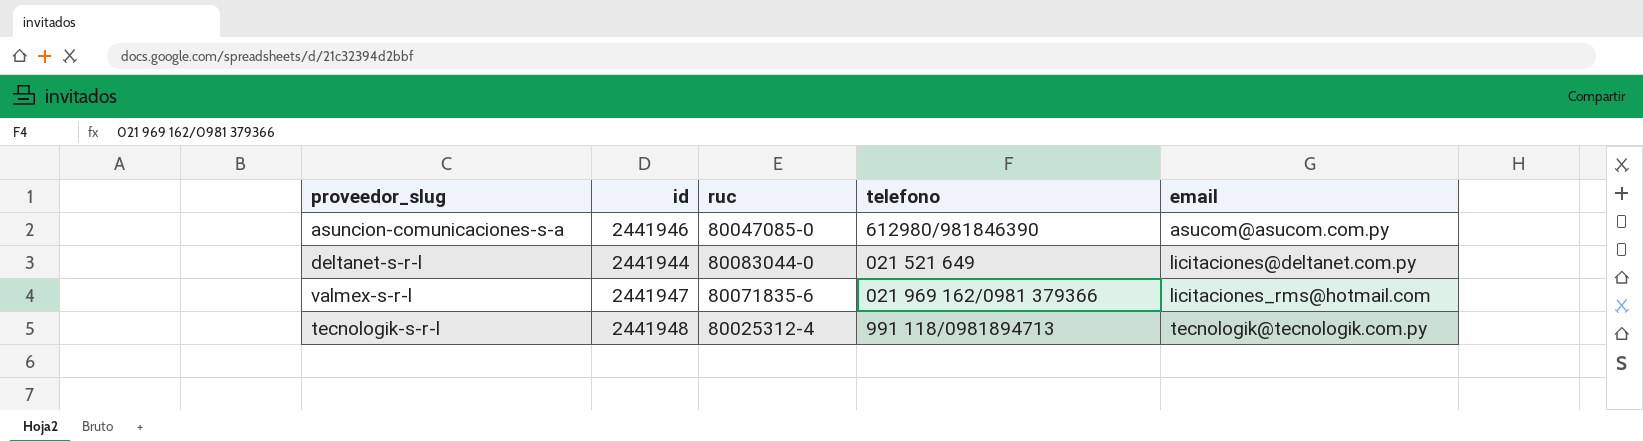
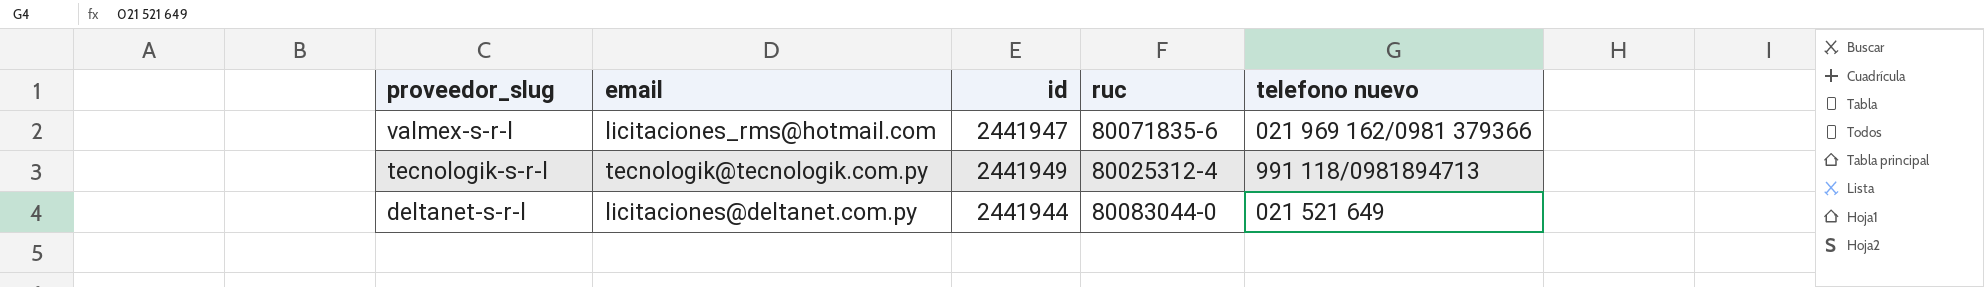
row order: email ascending -> proveedor_slug descending
column email | position: 5 -> 2
column name: telefono -> telefono nuevo
row asuncion-comunicaciones-s-a: 2441946 | 80047085-0 | 612980/981846390 | asucom@asucom.com.py -> none
tecnologik-s-r-l | id: 2441948 -> 2441949

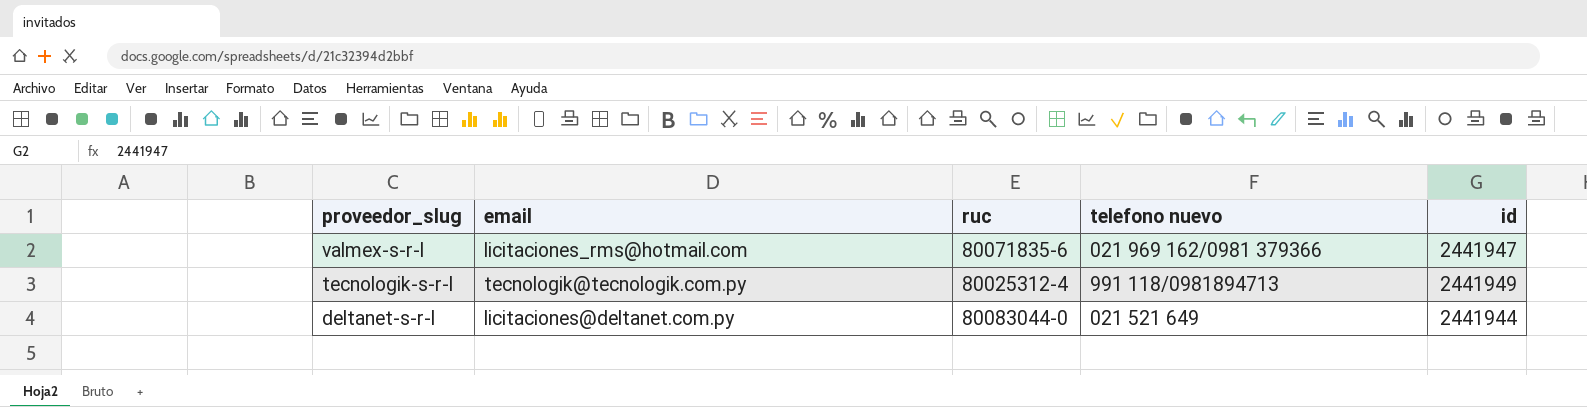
column id | position: 3 -> 5

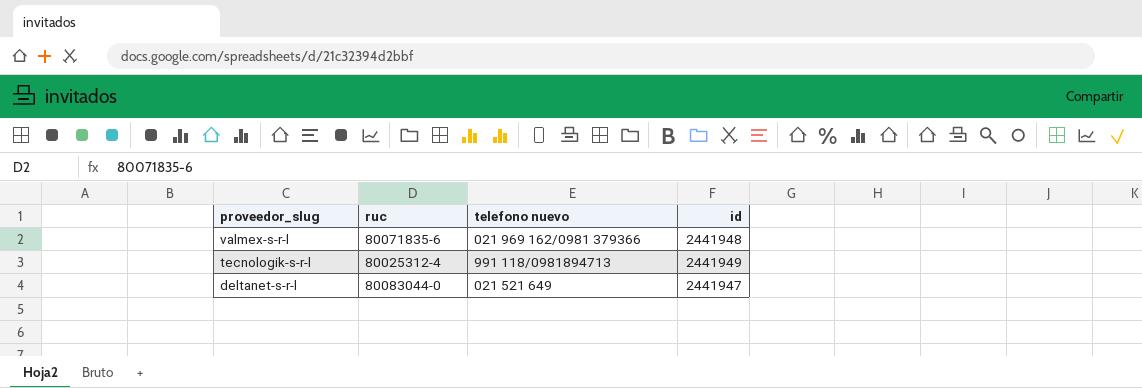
column email | position: 2 -> none
valmex-s-r-l | id: 2441947 -> 2441948
deltanet-s-r-l | id: 2441944 -> 2441947

